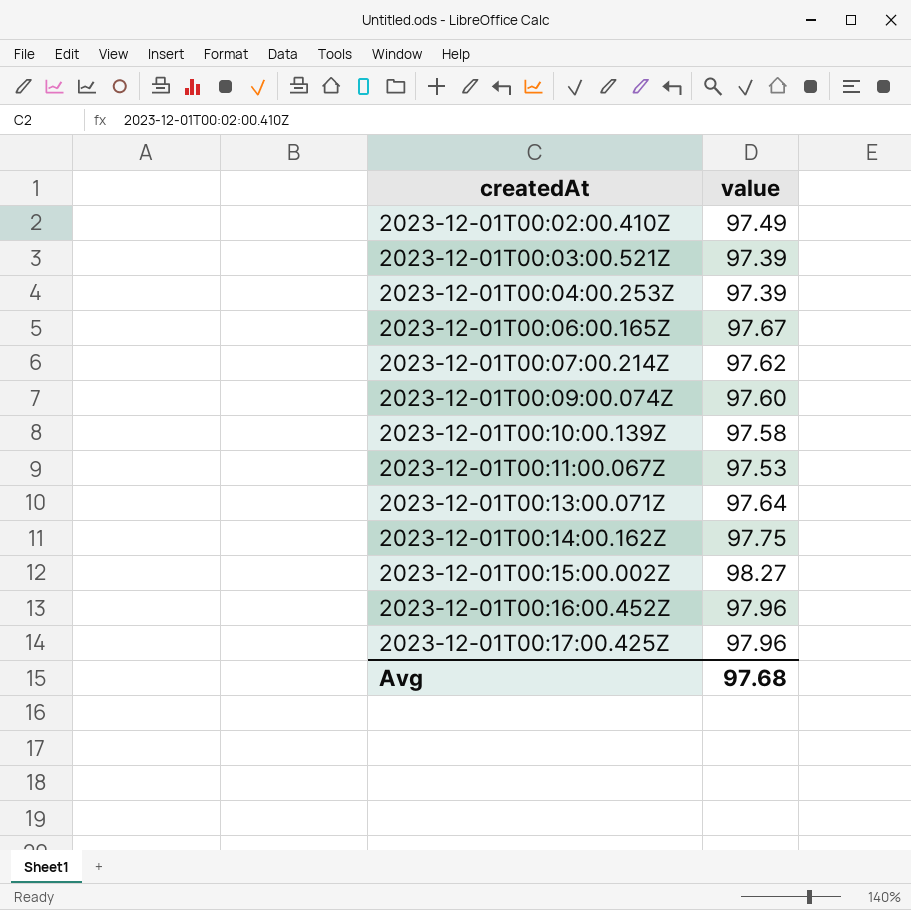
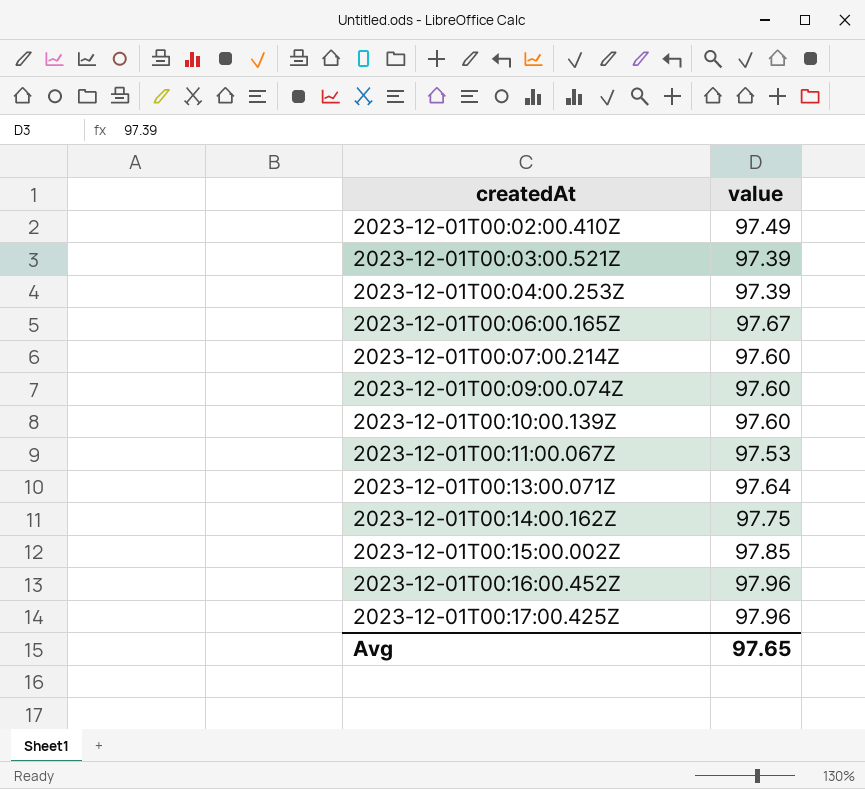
2023-12-01T00:07:00.214Z | value: 97.62 -> 97.60
2023-12-01T00:10:00.139Z | value: 97.58 -> 97.60
2023-12-01T00:15:00.002Z | value: 98.27 -> 97.85
Avg | value: 97.68 -> 97.65

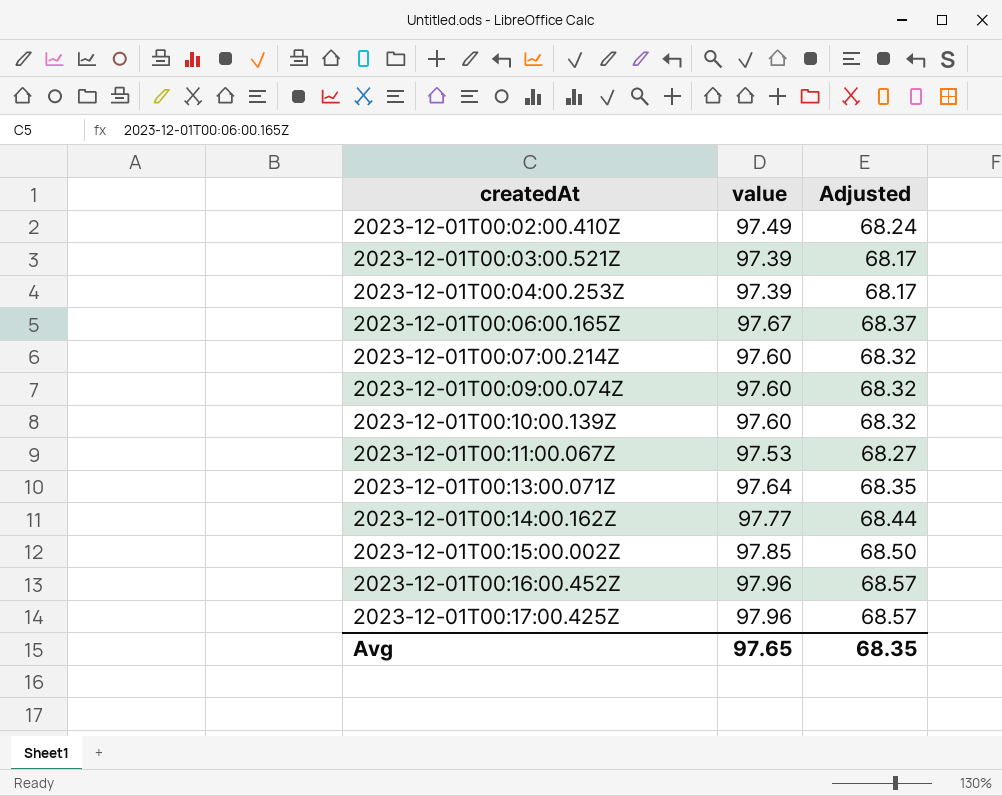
column Adjusted | formula: none -> [value] * 0.7
2023-12-01T00:14:00.162Z | value: 97.75 -> 97.77

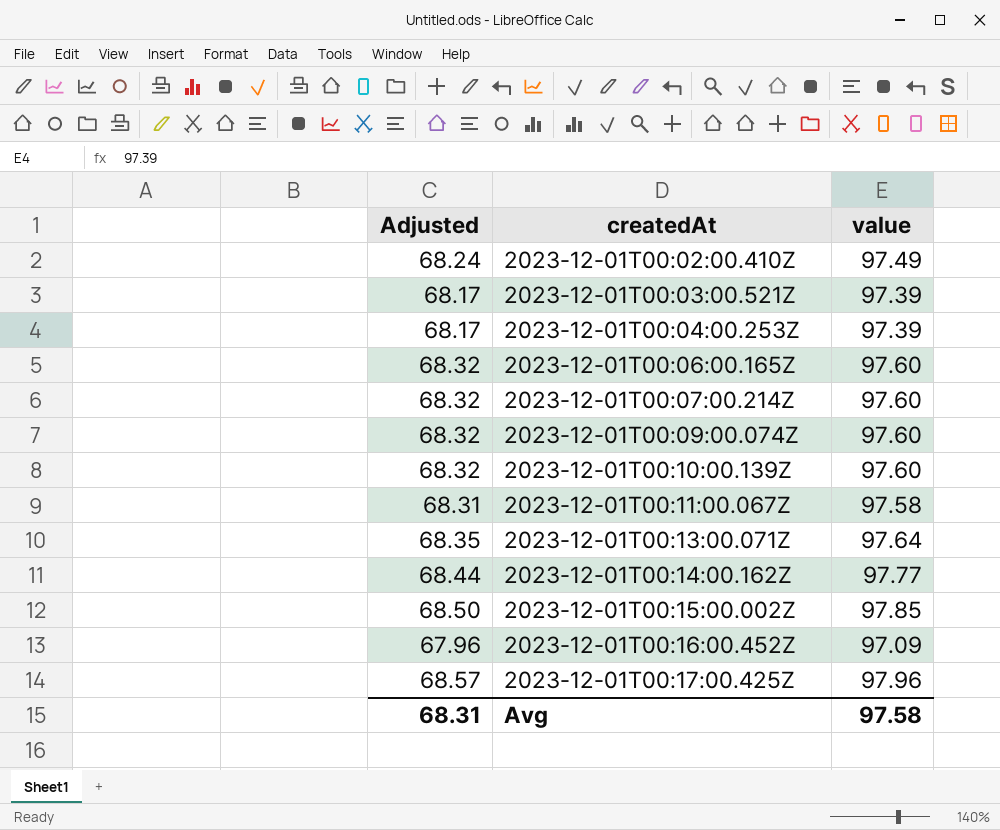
column Adjusted | position: 3 -> 1
2023-12-01T00:06:00.165Z | Adjusted: 68.37 -> 68.32
2023-12-01T00:06:00.165Z | value: 97.67 -> 97.60
2023-12-01T00:11:00.067Z | Adjusted: 68.27 -> 68.31
2023-12-01T00:11:00.067Z | value: 97.53 -> 97.58
2023-12-01T00:16:00.452Z | Adjusted: 68.57 -> 67.96
2023-12-01T00:16:00.452Z | value: 97.96 -> 97.09
Avg | Adjusted: 68.35 -> 68.31
Avg | value: 97.65 -> 97.58

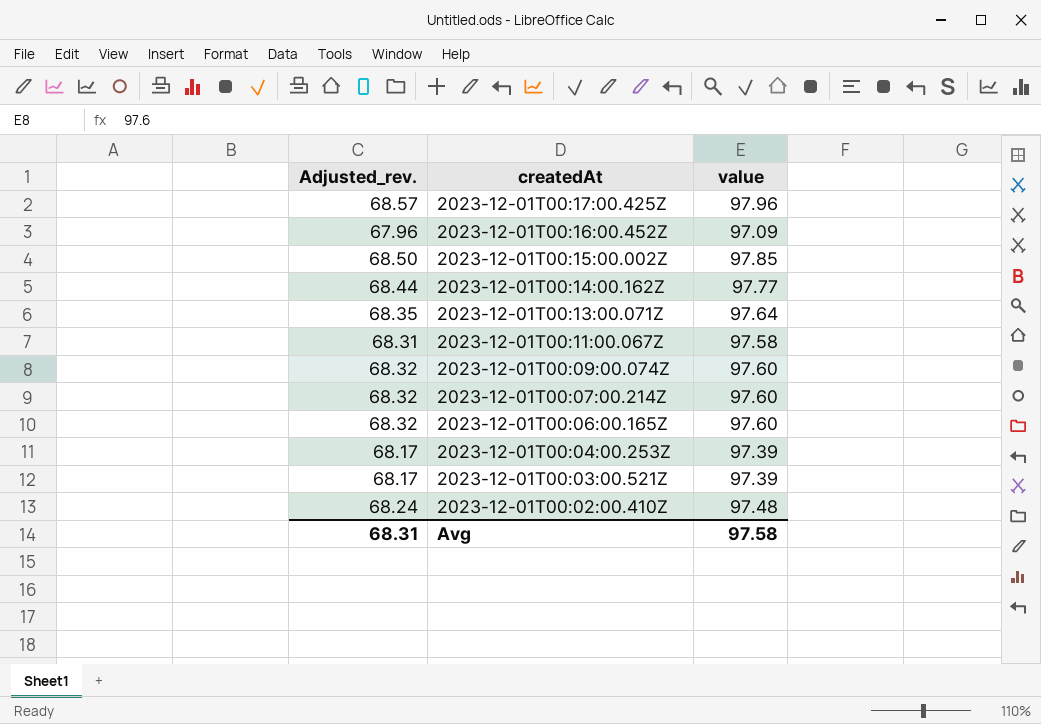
row order: createdAt ascending -> createdAt descending
column name: Adjusted -> Adjusted_rev.
row 2023-12-01T00:10:00.139Z: 68.32 | 97.60 -> none
2023-12-01T00:02:00.410Z | value: 97.49 -> 97.48

